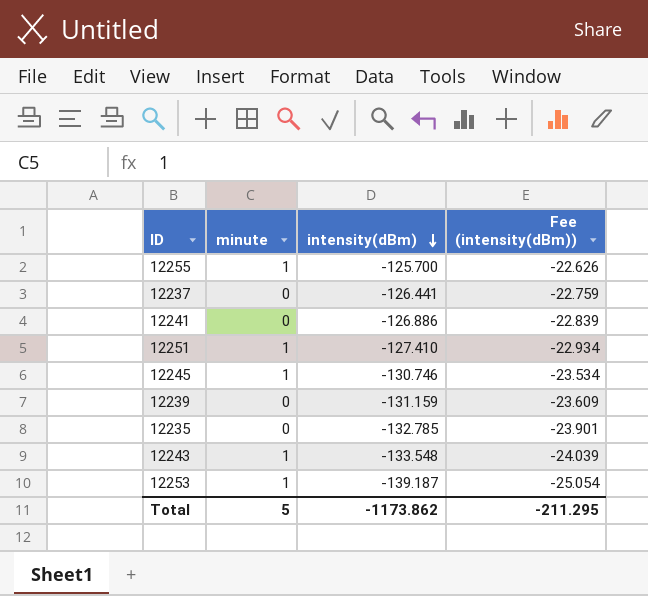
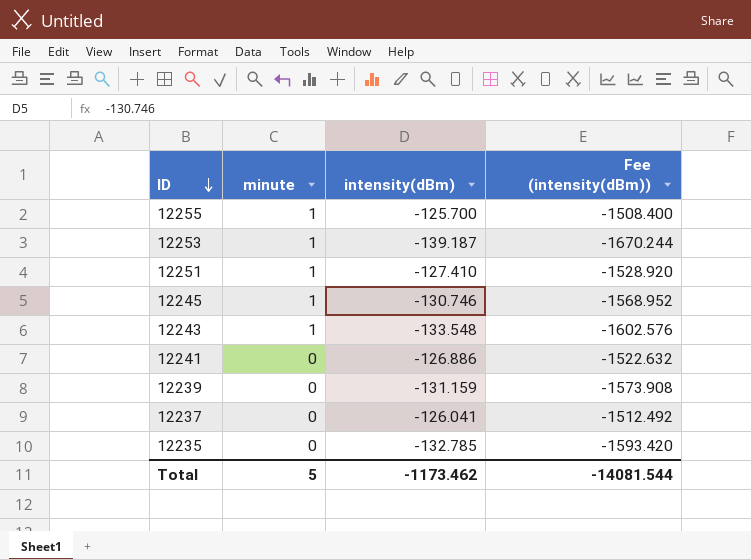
row order: intensity(dBm) descending -> ID descending
column Fee (intensity(dBm)) | formula: [intensity(dBm)] * 0.18 -> [intensity(dBm)] * 12
12237 | intensity(dBm): -126.441 -> -126.041
Total | intensity(dBm): -1173.862 -> -1173.462
Total | Fee (intensity(dBm)): -211.295 -> -14081.544

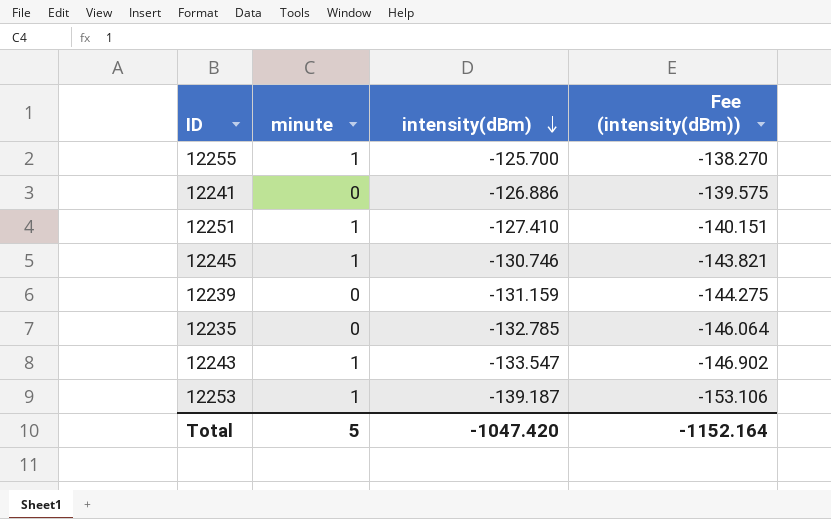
row order: ID descending -> intensity(dBm) descending
column Fee (intensity(dBm)) | formula: [intensity(dBm)] * 12 -> [intensity(dBm)] * 1.1
row 12237: 0 | -126.041 | -1512.492 -> none
12243 | intensity(dBm): -133.548 -> -133.547
Total | intensity(dBm): -1173.462 -> -1047.420
Total | Fee (intensity(dBm)): -14081.544 -> -1152.164

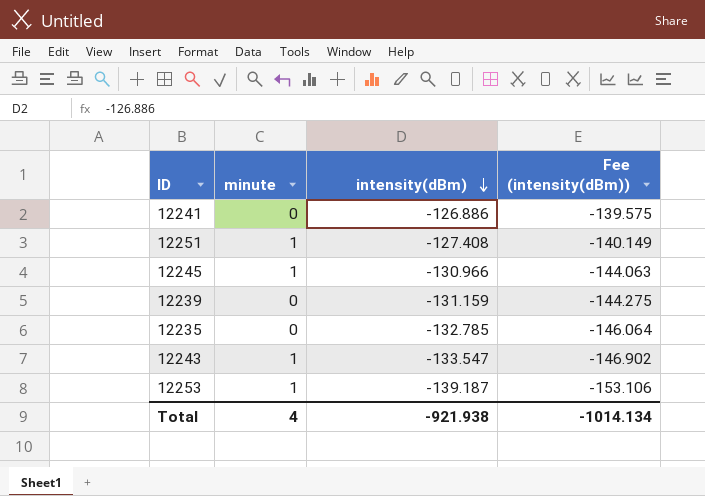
row 12255: 1 | -125.700 | -138.270 -> none
12251 | intensity(dBm): -127.410 -> -127.408
12251 | Fee (intensity(dBm)): -140.151 -> -140.149
12245 | intensity(dBm): -130.746 -> -130.966
12245 | Fee (intensity(dBm)): -143.821 -> -144.063
Total | minute: 5 -> 4
Total | intensity(dBm): -1047.420 -> -921.938
Total | Fee (intensity(dBm)): -1152.164 -> -1014.134

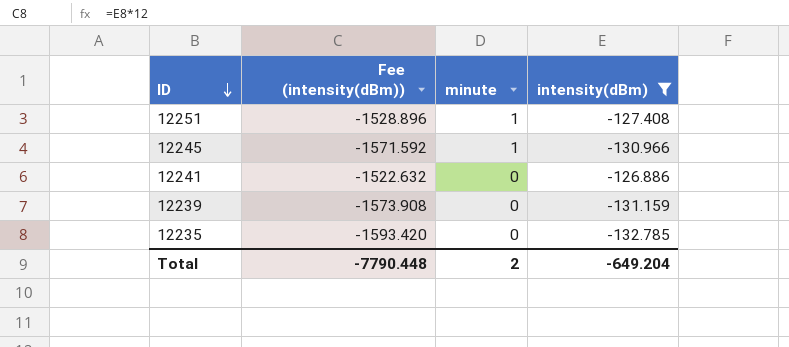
filter: none -> intensity(dBm) >= -132.785
row order: intensity(dBm) descending -> ID descending
column Fee (intensity(dBm)) | formula: [intensity(dBm)] * 1.1 -> [intensity(dBm)] * 12
column Fee (intensity(dBm)) | position: 4 -> 2
Total | Fee (intensity(dBm)): -1014.134 -> -7790.448
Total | minute: 4 -> 2
Total | intensity(dBm): -921.938 -> -649.204

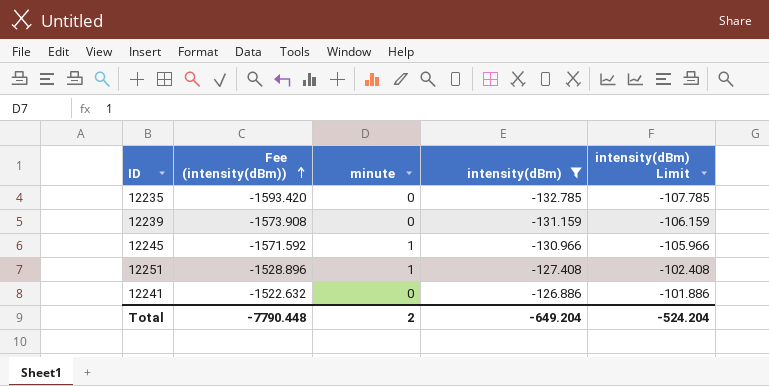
row order: ID descending -> Fee (intensity(dBm)) ascending
column intensity(dBm) Limit | formula: none -> [intensity(dBm)] + 25

